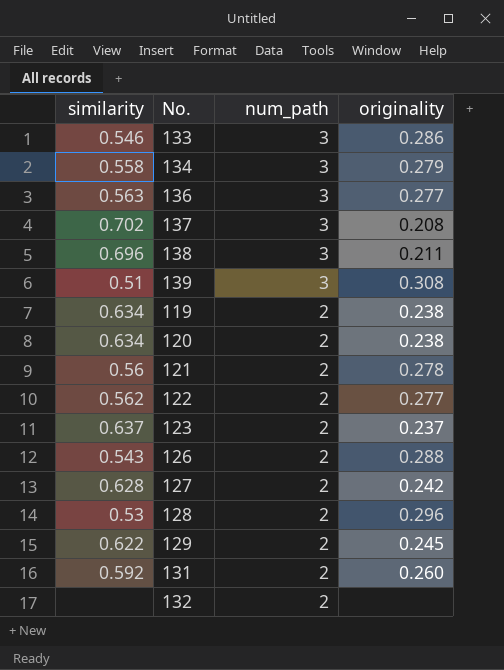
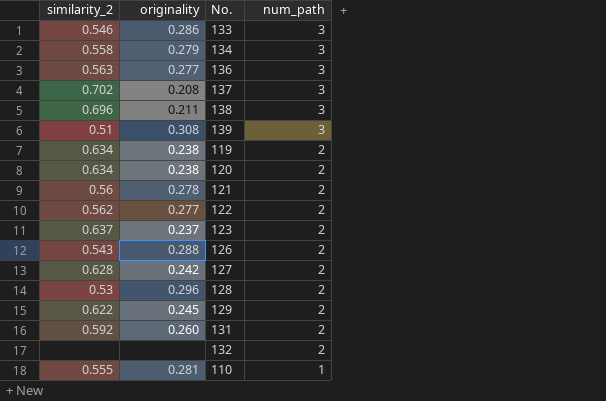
column name: similarity -> similarity_2
column originality | position: 4 -> 2
row 110: none -> 0.555 | 0.281 | 1

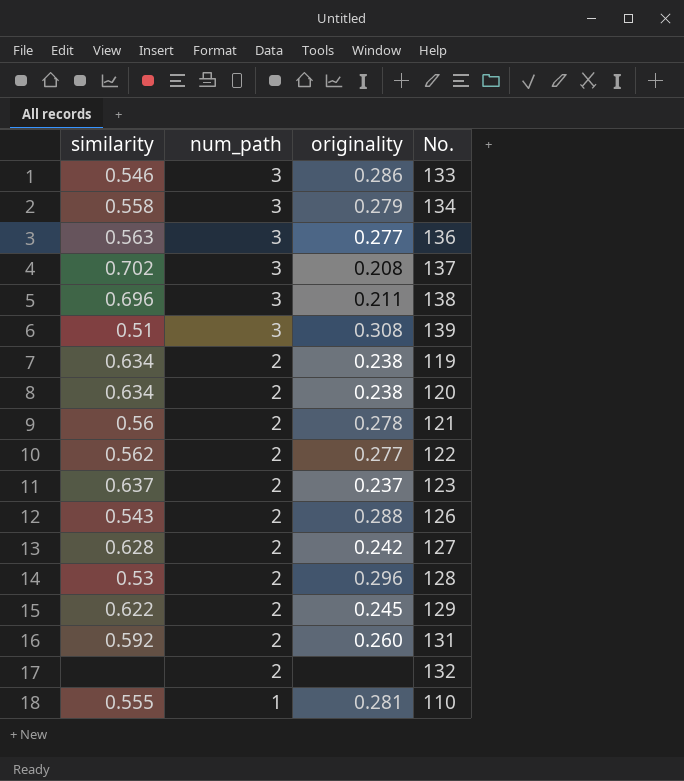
column name: similarity_2 -> similarity
column num_path | position: 4 -> 2

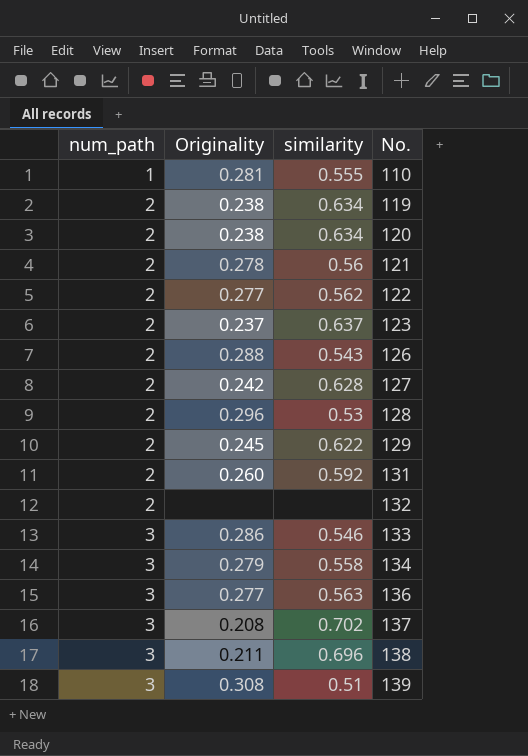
row order: num_path descending -> num_path ascending
column name: originality -> Originality
column similarity | position: 1 -> 3

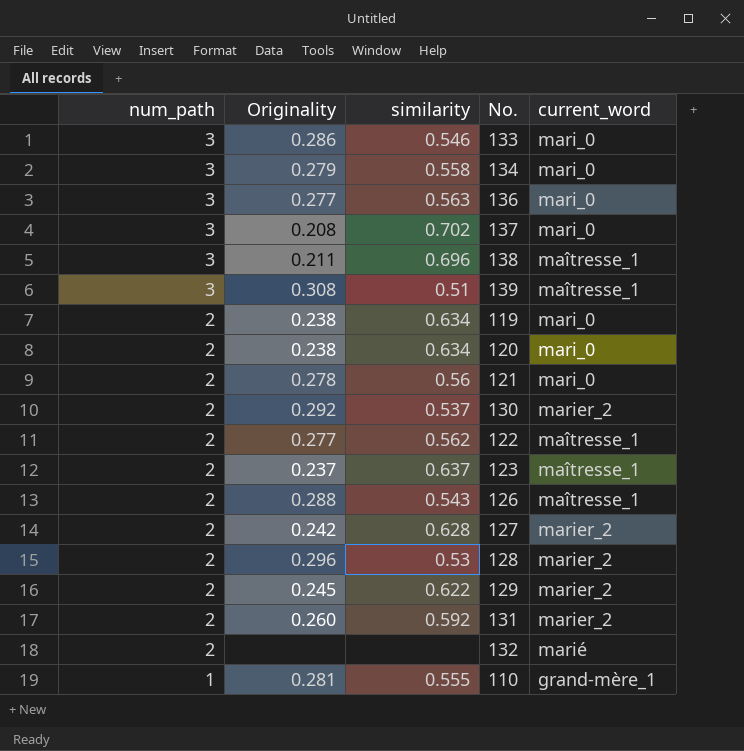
row order: num_path ascending -> num_path descending
column current_word | position: none -> 5
row 130: none -> 2 | 0.292 | 0.537 | marier_2

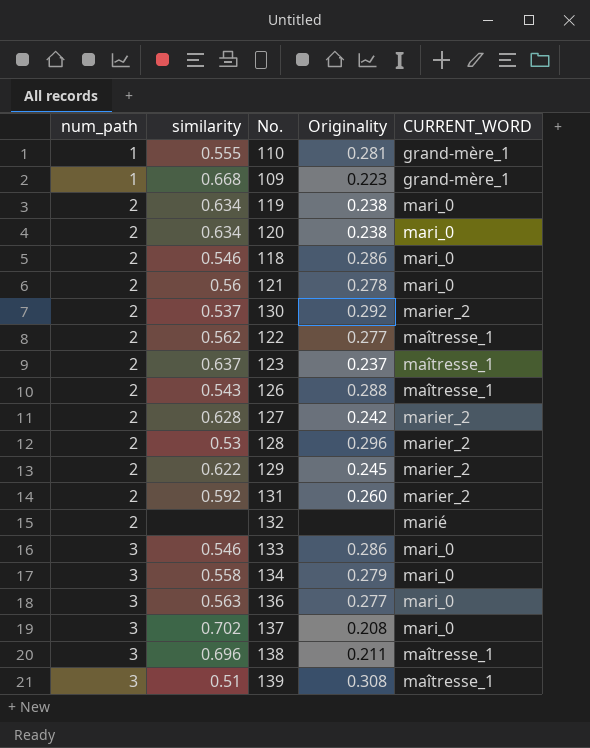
row order: num_path descending -> num_path ascending
column Originality | position: 2 -> 4
column name: current_word -> CURRENT_WORD
row 109: none -> 1 | 0.668 | 0.223 | grand-mère_1
row 118: none -> 2 | 0.546 | 0.286 | mari_0

